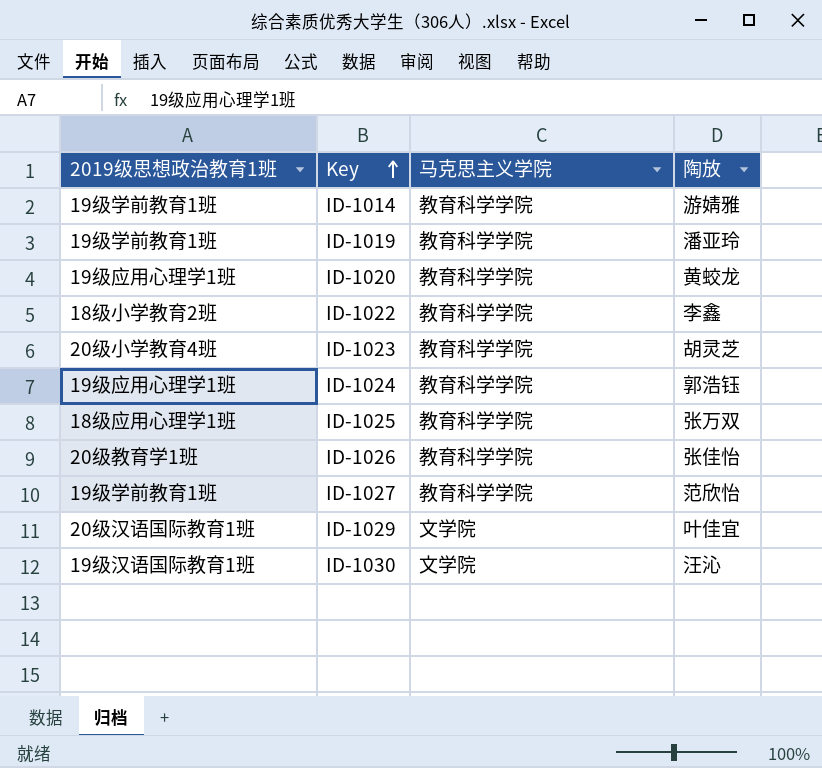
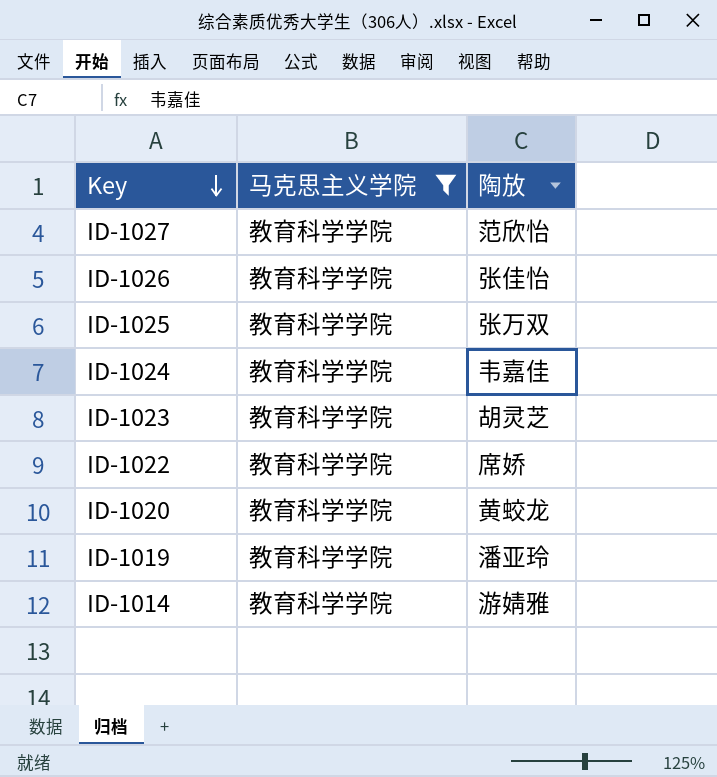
filter: none -> 马克思主义学院 = 教育科学学院
row order: Key ascending -> Key descending
column 2019级思想政治教育1班 | position: 1 -> none
ID-1024 | 陶放: 郭浩钰 -> 韦嘉佳
ID-1022 | 陶放: 李鑫 -> 席娇

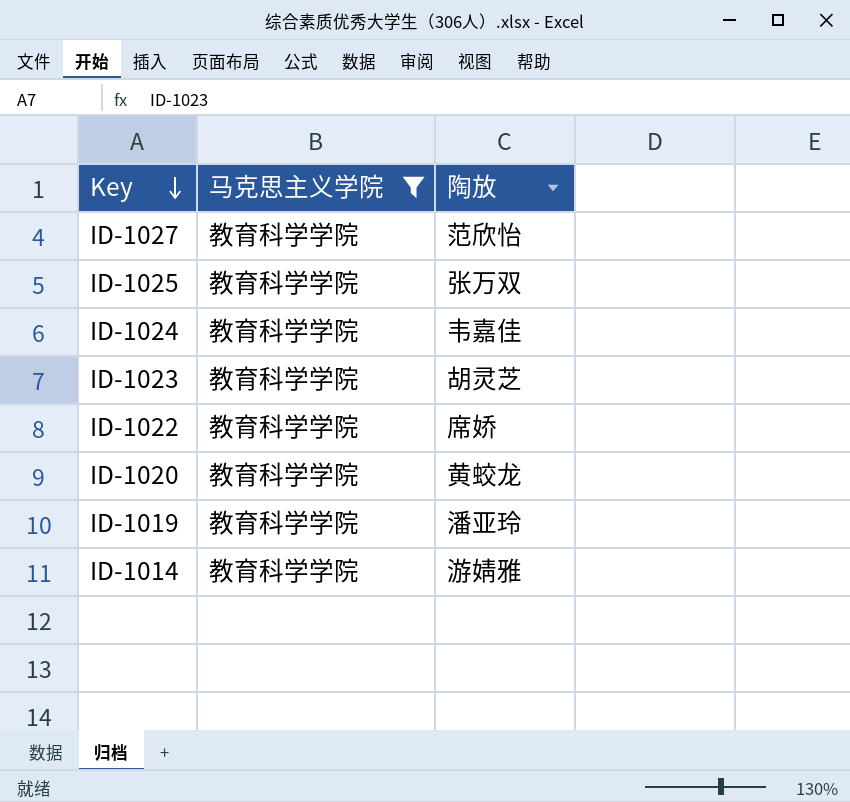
row ID-1026: 教育科学学院 | 张佳怡 -> none

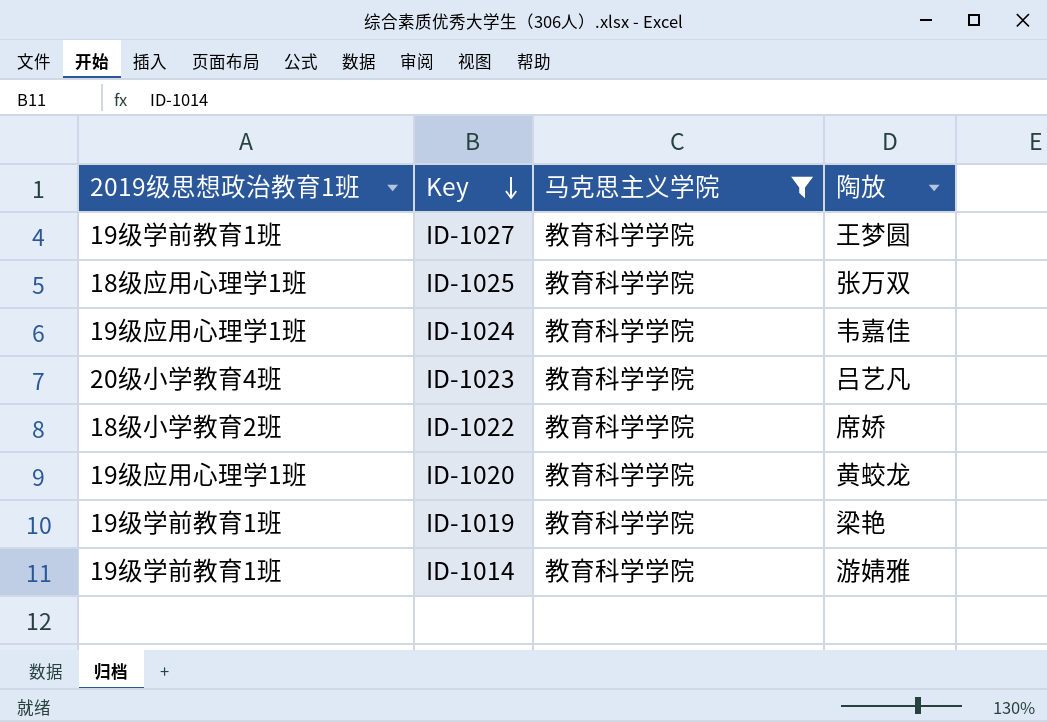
column 2019级思想政治教育1班 | position: none -> 1
ID-1027 | 陶放: 范欣怡 -> 王梦圆
ID-1023 | 陶放: 胡灵芝 -> 吕艺凡
ID-1019 | 陶放: 潘亚玲 -> 梁艳

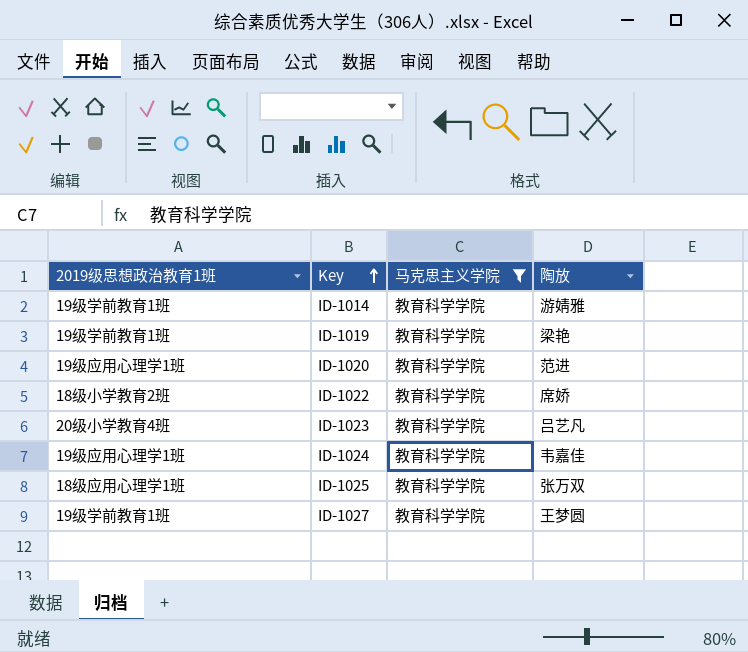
row order: Key descending -> Key ascending
ID-1020 | 陶放: 黄蛟龙 -> 范进

